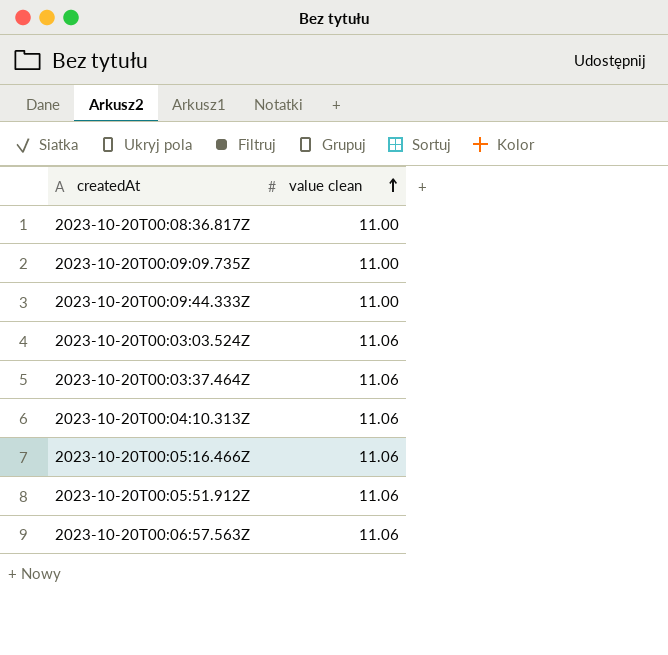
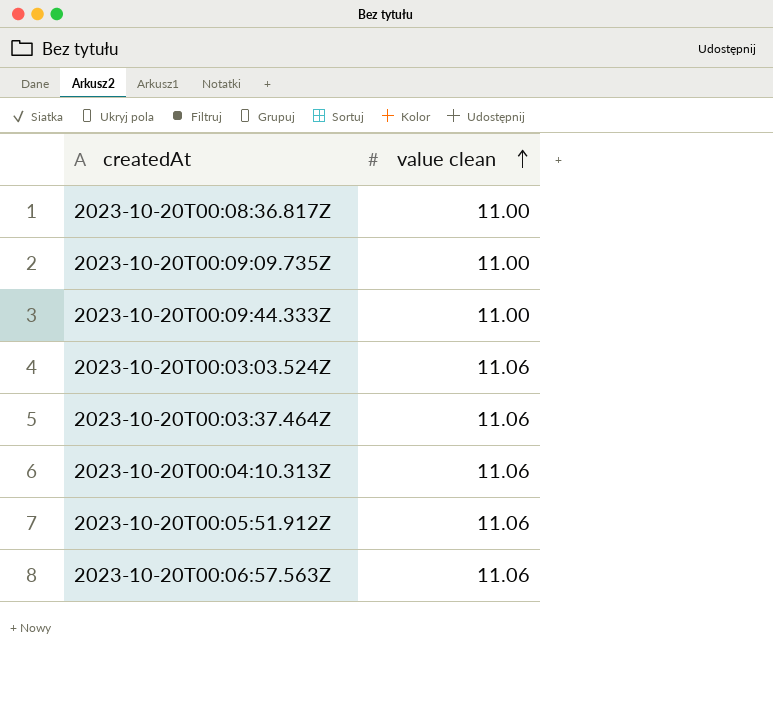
row 2023-10-20T00:05:16.466Z: 11.06 -> none

